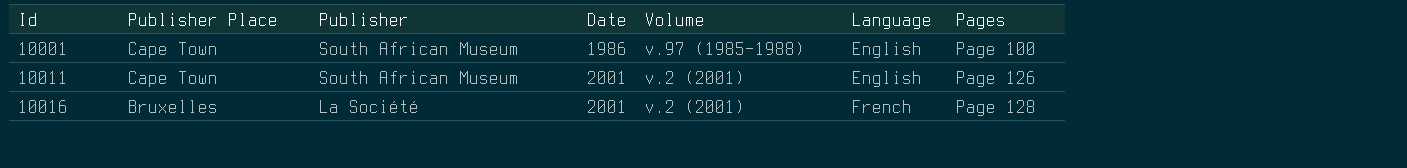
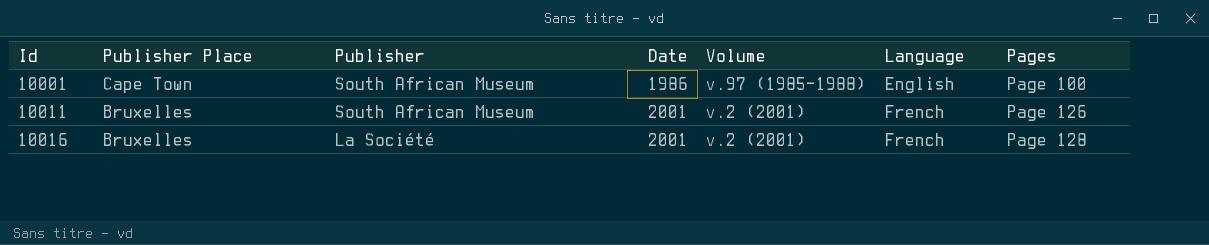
10011 | Publisher Place: Cape Town -> Bruxelles
10011 | Language: English -> French

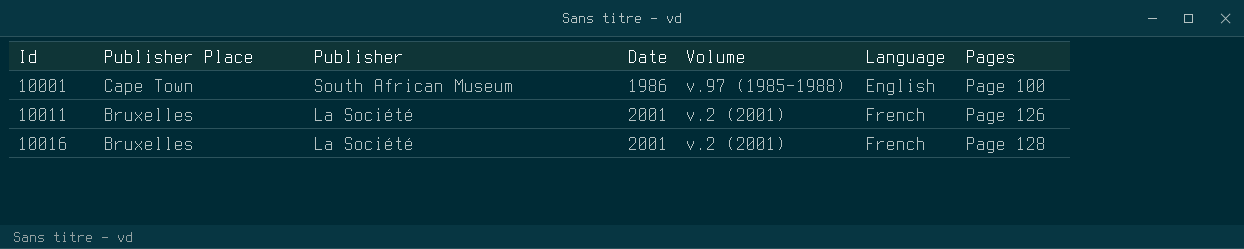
10011 | Publisher: South African Museum -> La Société

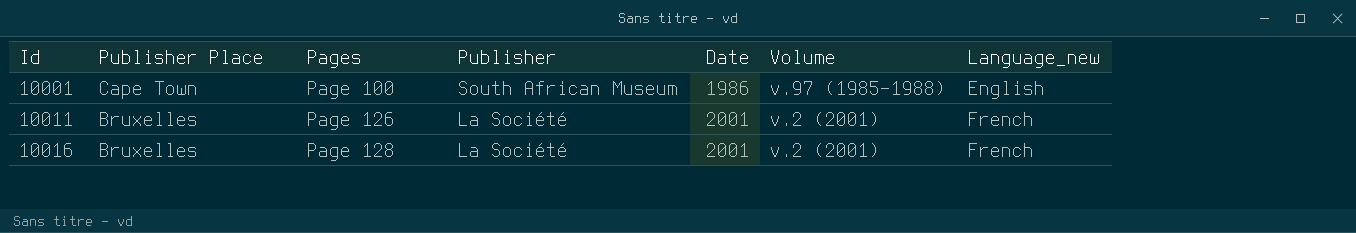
column Pages | position: 7 -> 3
column name: Language -> Language_new

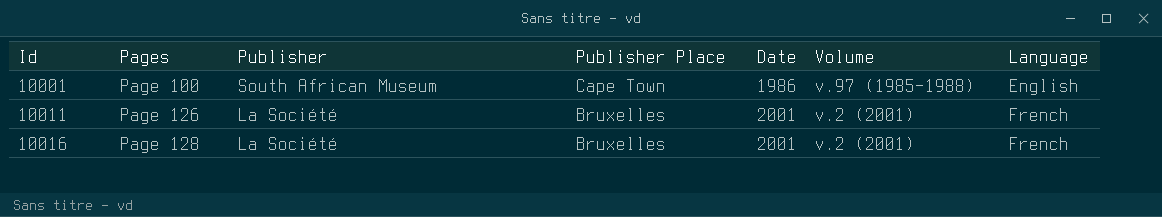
column Publisher Place | position: 2 -> 4
column name: Language_new -> Language

